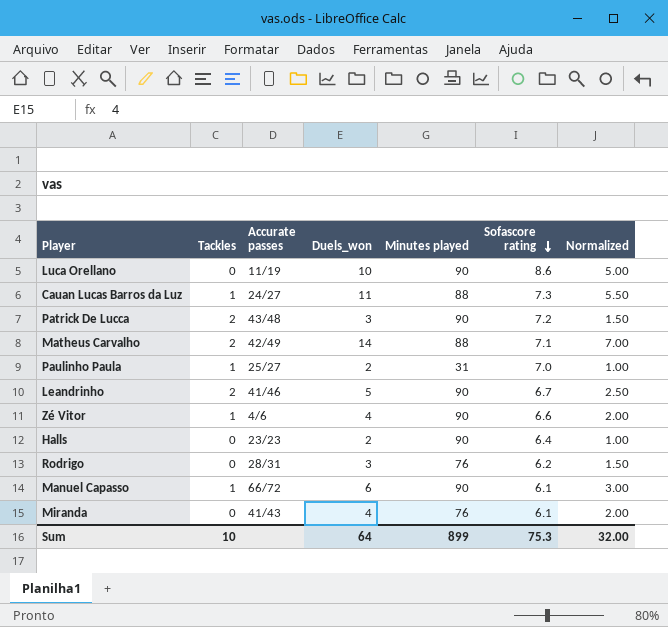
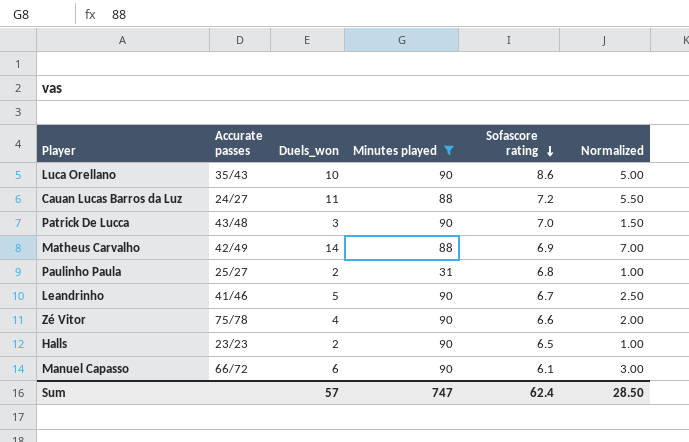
filter: none -> Minutes played != 76
column Tackles | position: 2 -> none
Luca Orellano | Accurate passes: 11/19 -> 35/43
Cauan Lucas Barros da Luz | Sofascore rating: 7.3 -> 7.2
Patrick De Lucca | Sofascore rating: 7.2 -> 7.0
Matheus Carvalho | Sofascore rating: 7.1 -> 6.9
Paulinho Paula | Sofascore rating: 7.0 -> 6.8
Zé Vitor | Accurate passes: 4/6 -> 75/78
Halls | Sofascore rating: 6.4 -> 6.5
Sum | Duels_won: 64 -> 57
Sum | Minutes played: 899 -> 747
Sum | Sofascore rating: 75.3 -> 62.4
Sum | Normalized: 32.00 -> 28.50

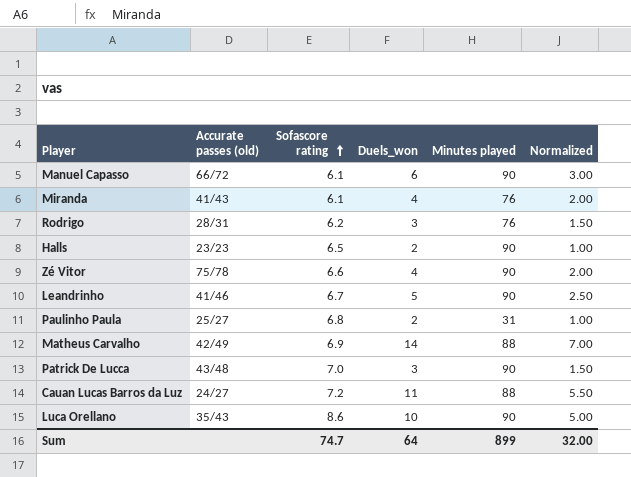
filter: Minutes played != 76 -> none
row order: Sofascore rating descending -> Sofascore rating ascending
column name: Accurate passes -> Accurate passes (old)
column Sofascore rating | position: 5 -> 3
Sum | Sofascore rating: 62.4 -> 74.7
Sum | Duels_won: 57 -> 64
Sum | Minutes played: 747 -> 899
Sum | Normalized: 28.50 -> 32.00

